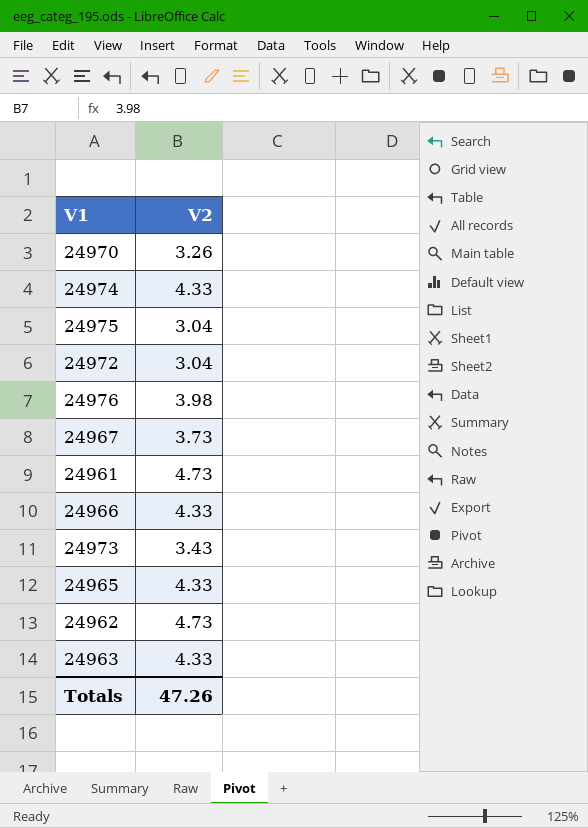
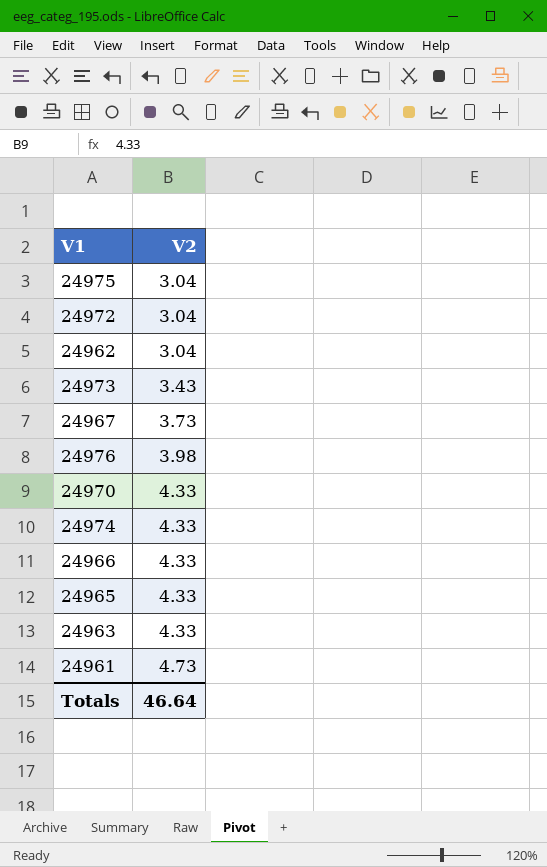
row order: none -> V2 ascending
24962 | V2: 4.73 -> 3.04
24970 | V2: 3.26 -> 4.33
Totals | V2: 47.26 -> 46.64

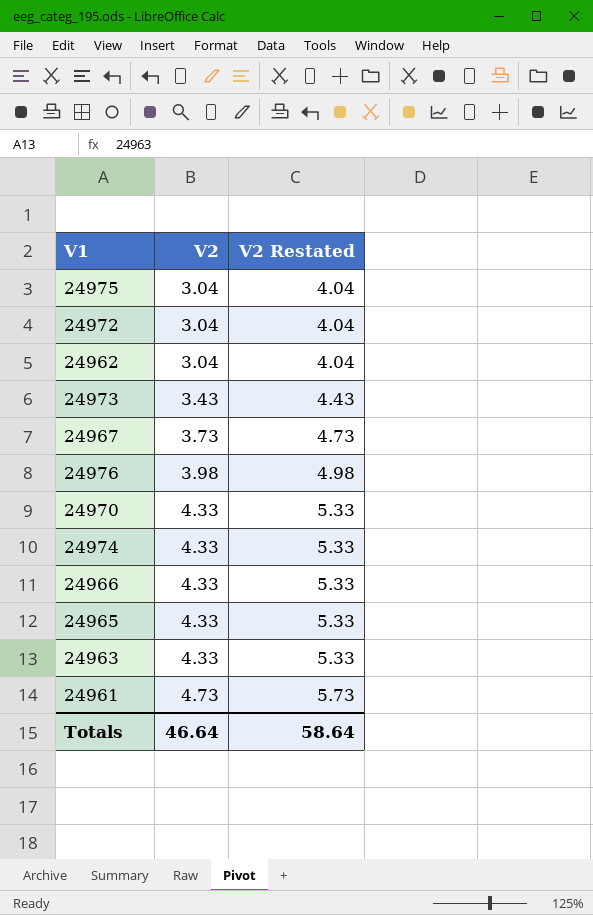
column V2 Restated | formula: none -> [V2] + 1

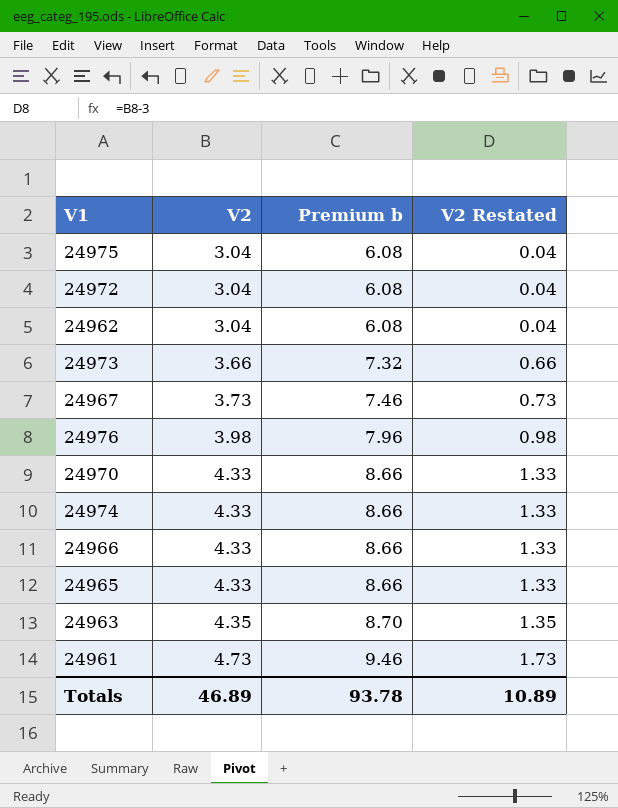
column Premium b | formula: none -> [V2] * 2
column V2 Restated | formula: [V2] + 1 -> [V2] - 3
24973 | V2: 3.43 -> 3.66
24963 | V2: 4.33 -> 4.35
Totals | V2: 46.64 -> 46.89
Totals | V2 Restated: 58.64 -> 10.89

